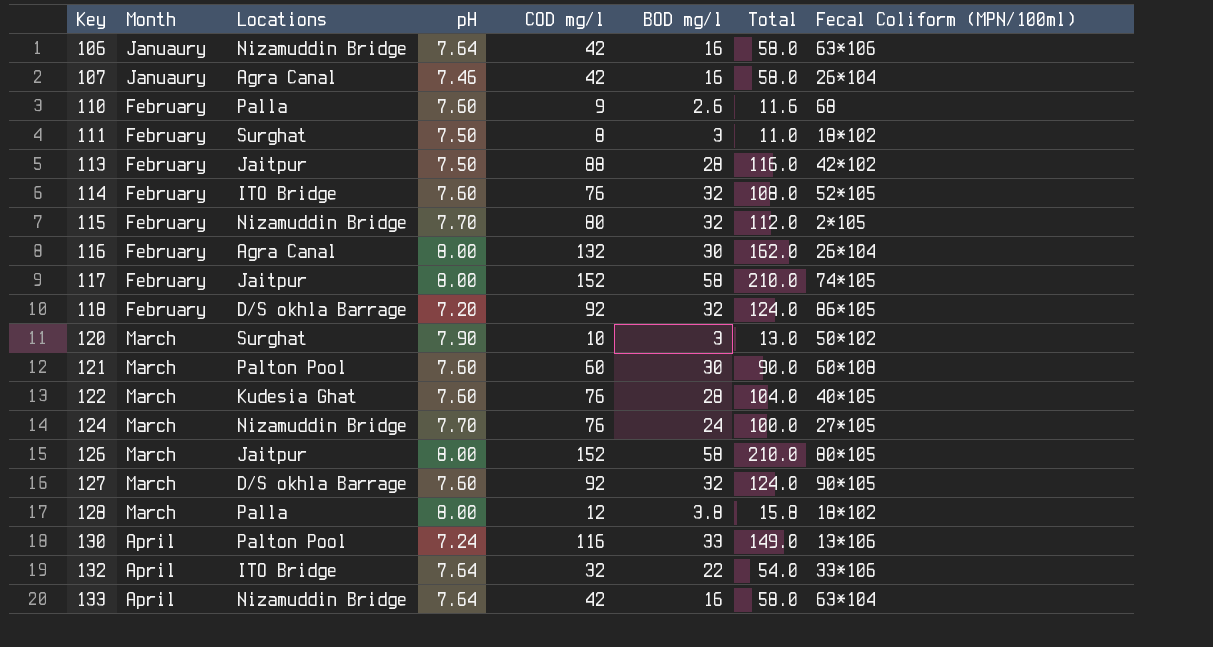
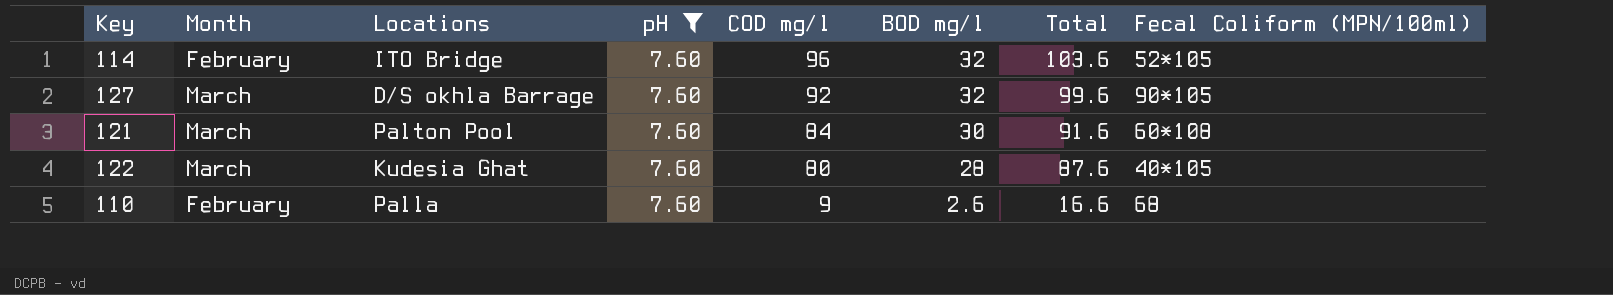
filter: none -> pH = 7.60
row order: Key ascending -> COD mg/l descending
column Total | formula: [COD mg/l] + [BOD mg/l] -> [pH] + [COD mg/l]
114 | COD mg/l: 76 -> 96
121 | COD mg/l: 60 -> 84
122 | COD mg/l: 76 -> 80

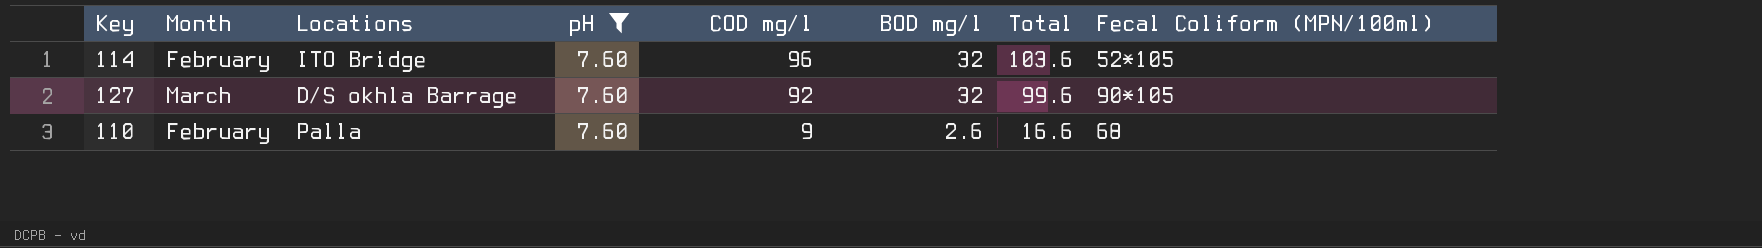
row 121: March | Palton Pool | 7.60 | 84 | 30 | 91.6 | 60*108 -> none
row 122: March | Kudesia Ghat | 7.60 | 80 | 28 | 87.6 | 40*105 -> none

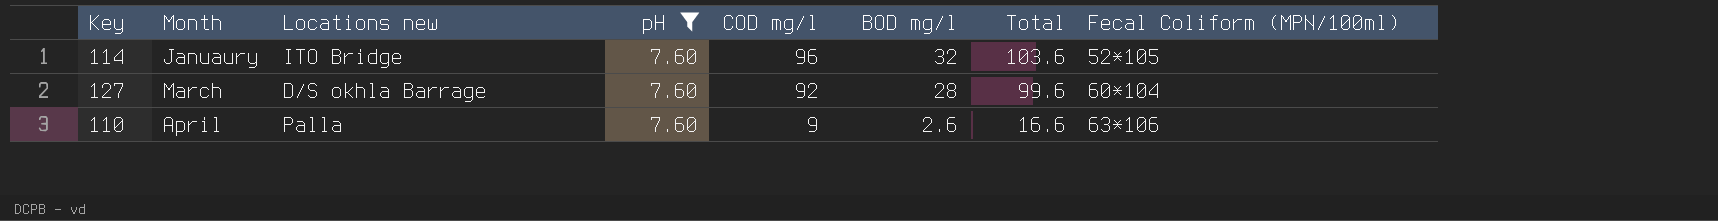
column name: Locations -> Locations new
114 | Month: February -> Januaury
127 | BOD mg/l: 32 -> 28
127 | Fecal Coliform (MPN/100ml): 90*105 -> 60*104
110 | Month: February -> April
110 | Fecal Coliform (MPN/100ml): 68 -> 63*106

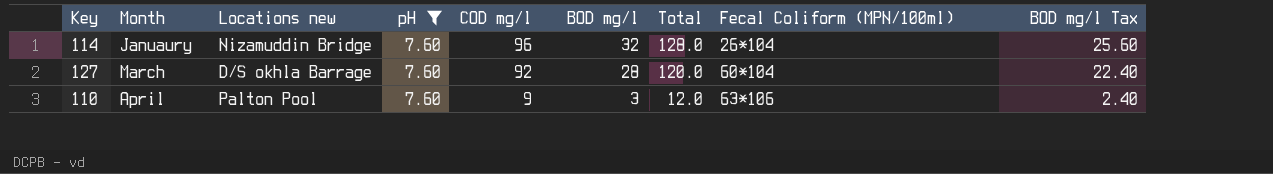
column Total | formula: [pH] + [COD mg/l] -> [COD mg/l] + [BOD mg/l]
column BOD mg/l Tax | formula: none -> [BOD mg/l] * 0.8
114 | Locations new: ITO Bridge -> Nizamuddin Bridge
114 | Fecal Coliform (MPN/100ml): 52*105 -> 26*104
110 | Locations new: Palla -> Palton Pool
110 | BOD mg/l: 2.6 -> 3

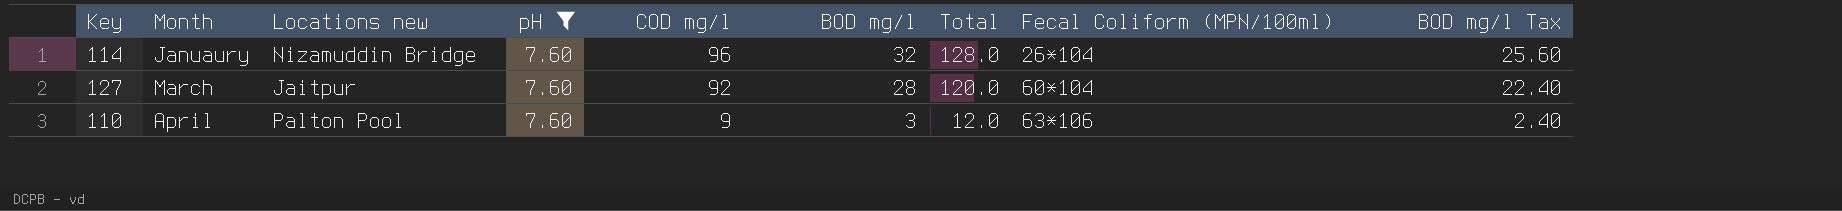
127 | Locations new: D/S okhla Barrage -> Jaitpur

